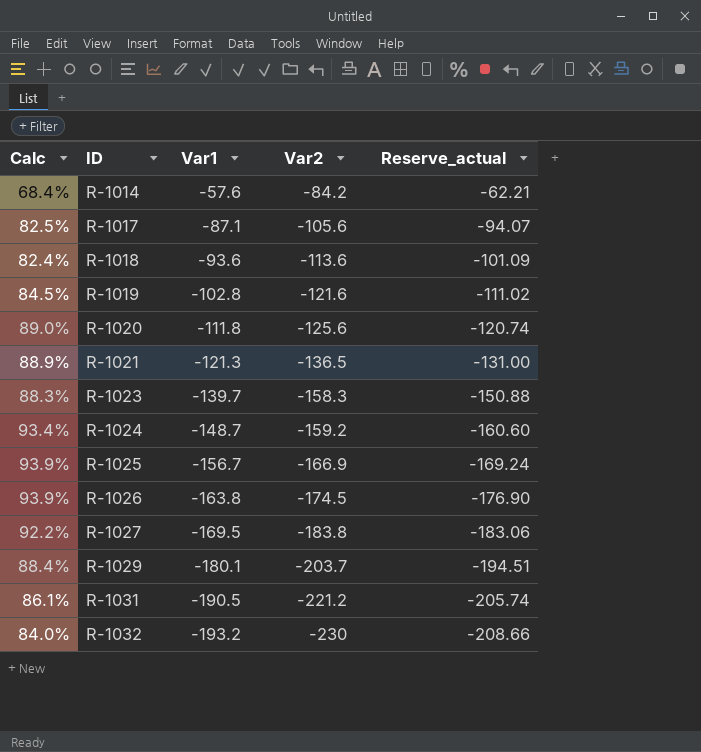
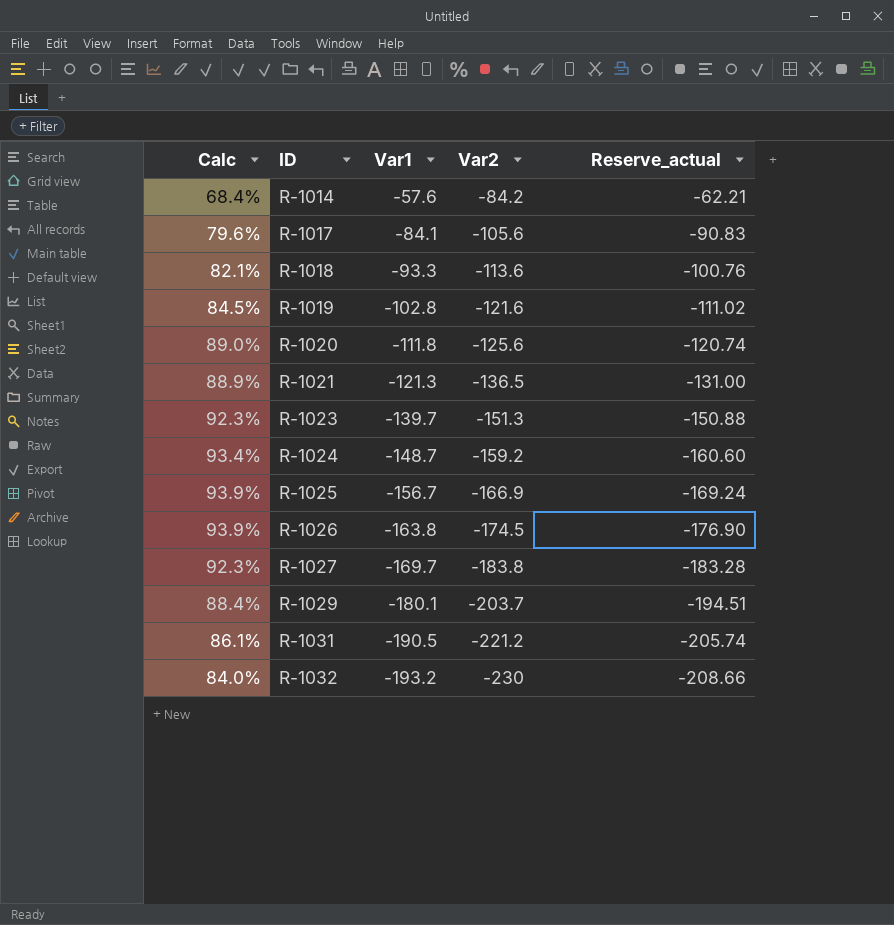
R-1017 | Calc: 82.5% -> 79.6%
R-1017 | Var1: -87.1 -> -84.1
R-1017 | Reserve_actual: -94.07 -> -90.83
R-1018 | Calc: 82.4% -> 82.1%
R-1018 | Var1: -93.6 -> -93.3
R-1018 | Reserve_actual: -101.09 -> -100.76
R-1023 | Calc: 88.3% -> 92.3%
R-1023 | Var2: -158.3 -> -151.3
R-1027 | Calc: 92.2% -> 92.3%
R-1027 | Var1: -169.5 -> -169.7
R-1027 | Reserve_actual: -183.06 -> -183.28

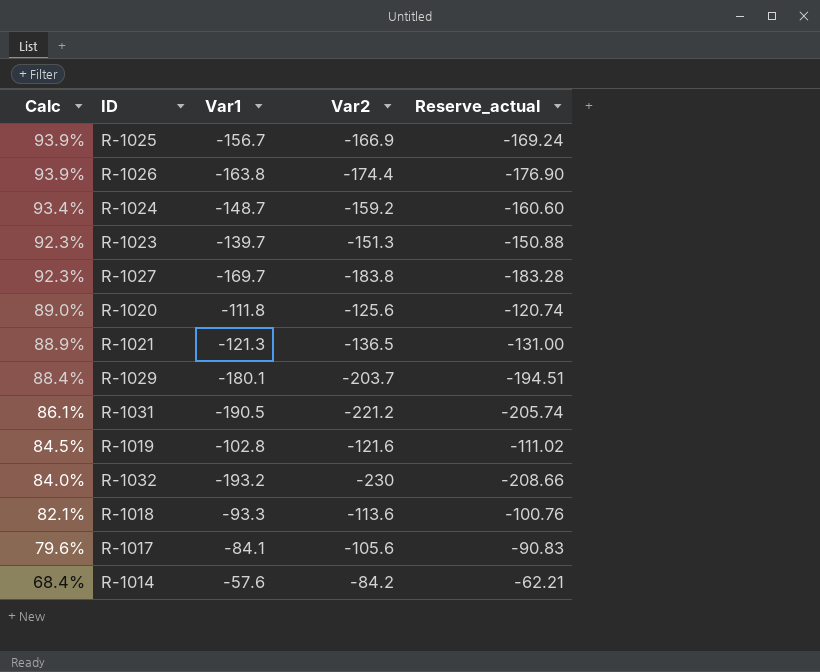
row order: ID ascending -> Calc descending
R-1026 | Var2: -174.5 -> -174.4

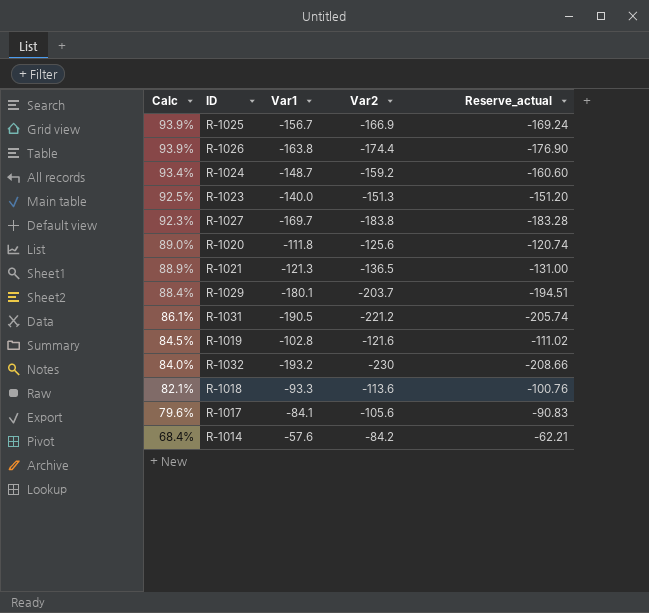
R-1023 | Calc: 92.3% -> 92.5%
R-1023 | Var1: -139.7 -> -140.0
R-1023 | Reserve_actual: -150.88 -> -151.20

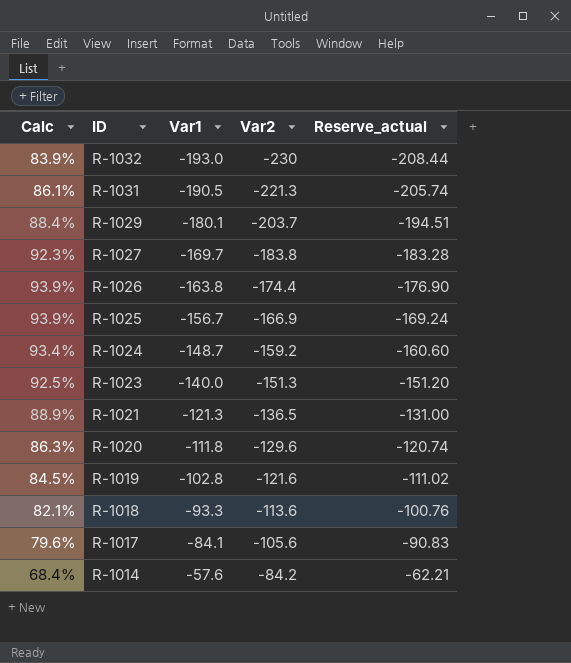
row order: Calc descending -> ID descending
R-1032 | Calc: 84.0% -> 83.9%
R-1032 | Var1: -193.2 -> -193.0
R-1032 | Reserve_actual: -208.66 -> -208.44
R-1031 | Var2: -221.2 -> -221.3
R-1020 | Calc: 89.0% -> 86.3%
R-1020 | Var2: -125.6 -> -129.6

